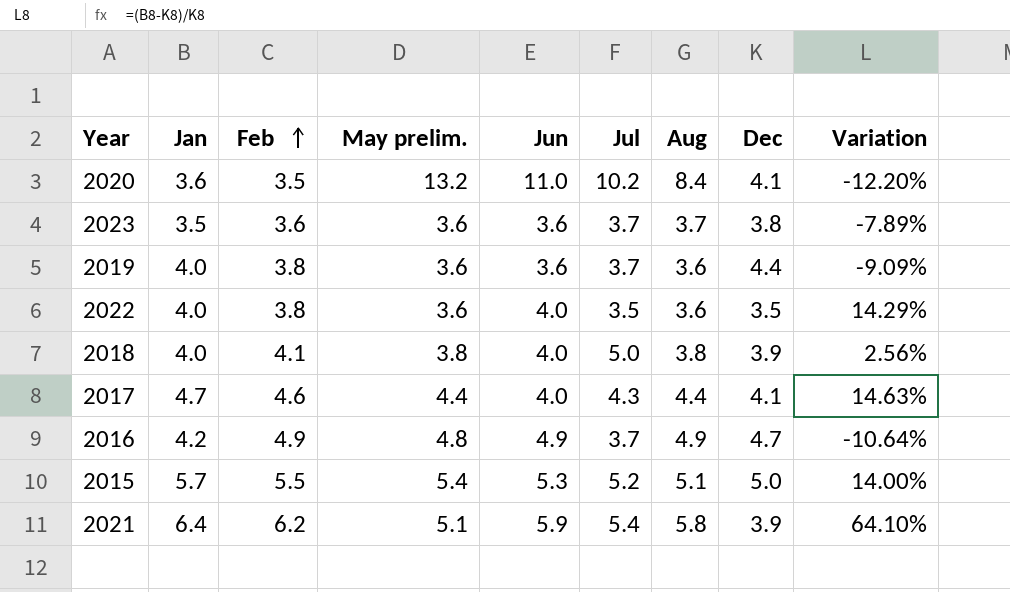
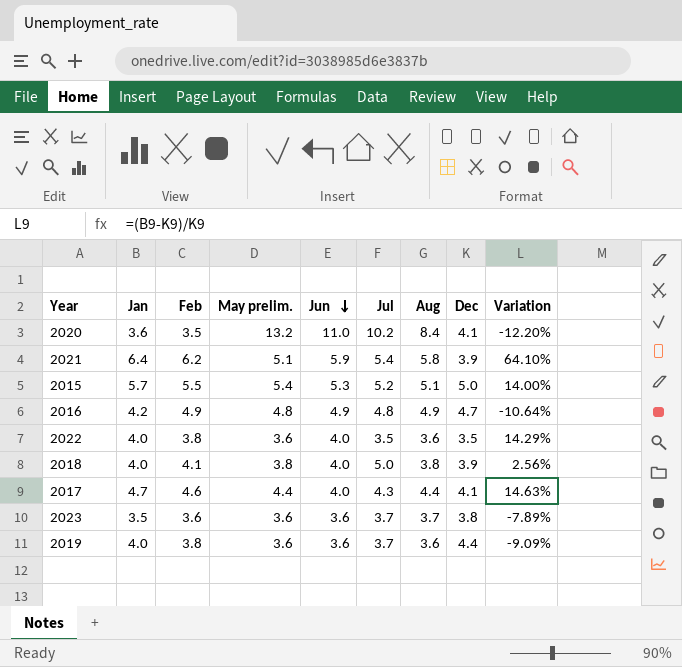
row order: Feb ascending -> Jun descending
2016 | Jul: 3.7 -> 4.8

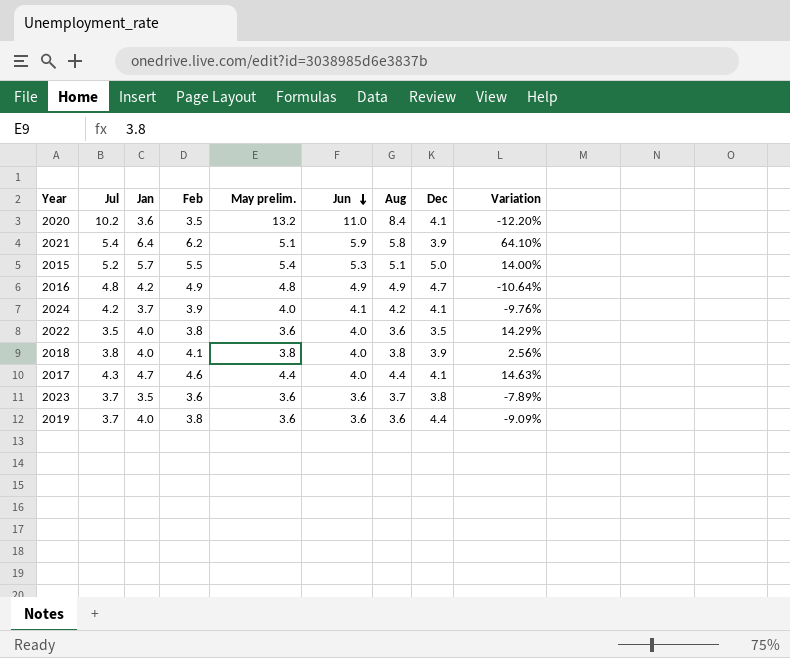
column Jul | position: 6 -> 2
row 2024: none -> 4.2 | 3.7 | 3.9 | 4.0 | 4.1 | 4.2 | 4.1 | -9.76%
2018 | Jul: 5.0 -> 3.8

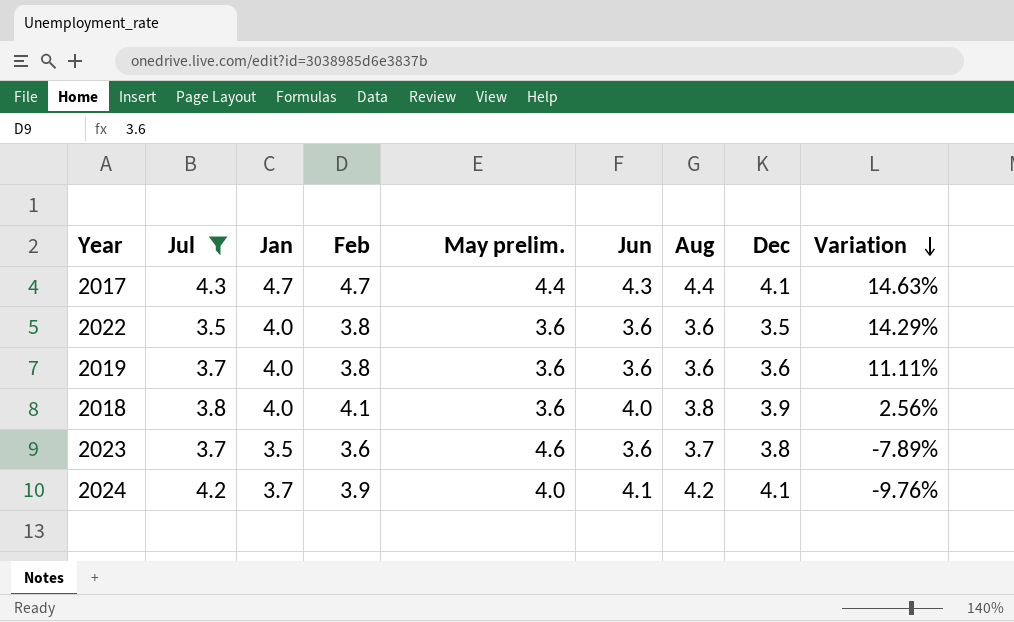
filter: none -> Jul <= 4.3
row order: Jun descending -> Variation descending
2017 | Feb: 4.6 -> 4.7
2017 | Jun: 4.0 -> 4.3
2022 | Jun: 4.0 -> 3.6
2019 | Dec: 4.4 -> 3.6
2019 | Variation: -9.09% -> 11.11%
2018 | May prelim.: 3.8 -> 3.6
2023 | May prelim.: 3.6 -> 4.6

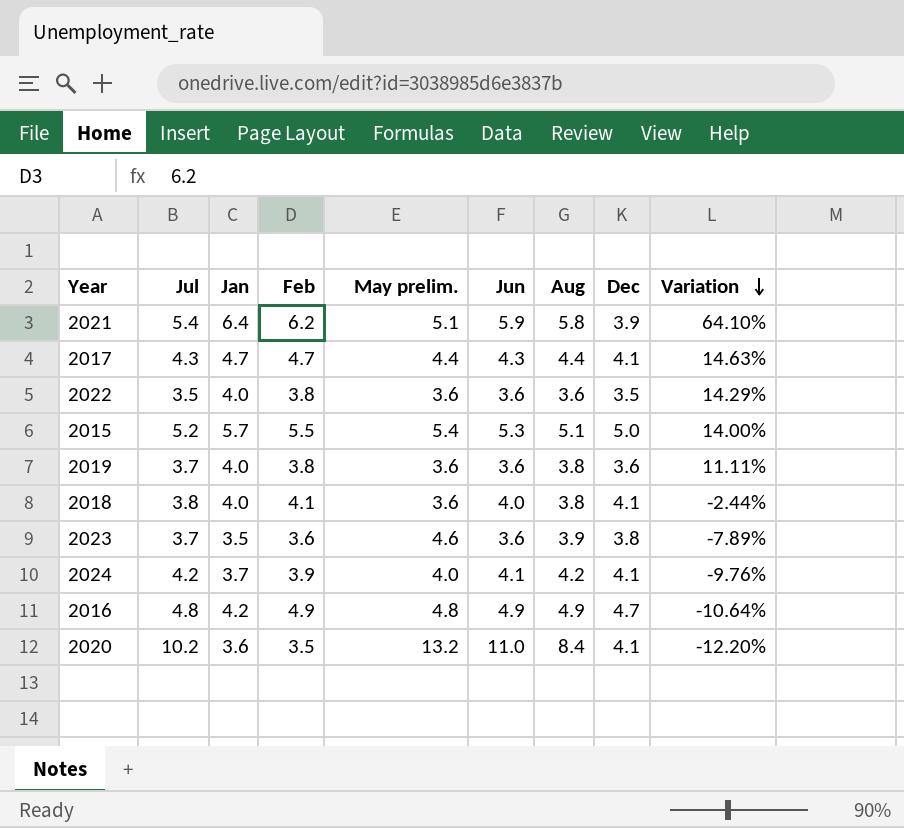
filter: Jul <= 4.3 -> none
2019 | Aug: 3.6 -> 3.8
2018 | Dec: 3.9 -> 4.1
2018 | Variation: 2.56% -> -2.44%
2023 | Aug: 3.7 -> 3.9

